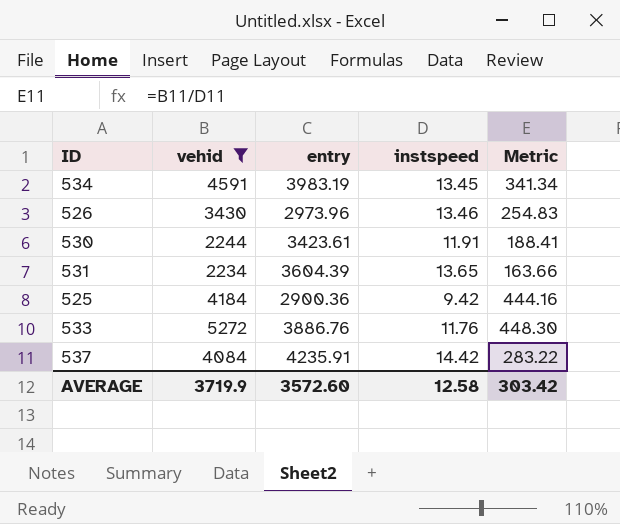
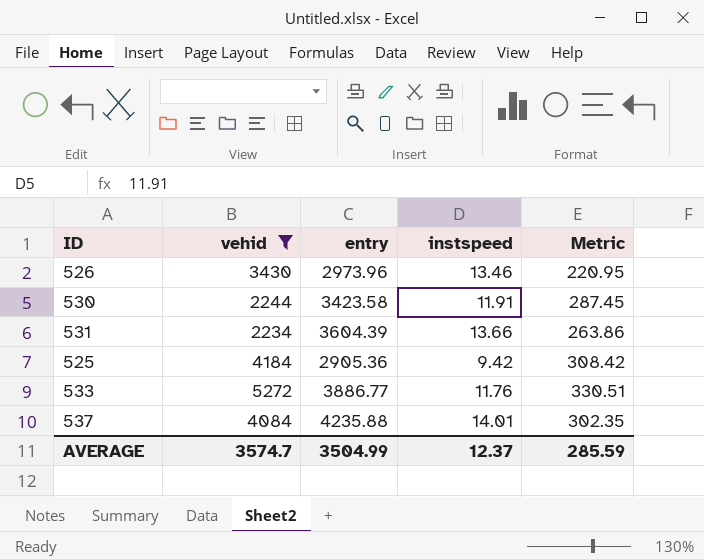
column Metric | formula: [vehid] / [instspeed] -> [entry] / [instspeed]
row 534: 4591 | 3983.19 | 13.45 | 341.34 -> none
530 | entry: 3423.61 -> 3423.58
531 | instspeed: 13.65 -> 13.66
525 | entry: 2900.36 -> 2905.36
533 | entry: 3886.76 -> 3886.77
537 | entry: 4235.91 -> 4235.88
537 | instspeed: 14.42 -> 14.01
AVERAGE | vehid: 3719.9 -> 3574.7
AVERAGE | entry: 3572.60 -> 3504.99
AVERAGE | instspeed: 12.58 -> 12.37
AVERAGE | Metric: 303.42 -> 285.59

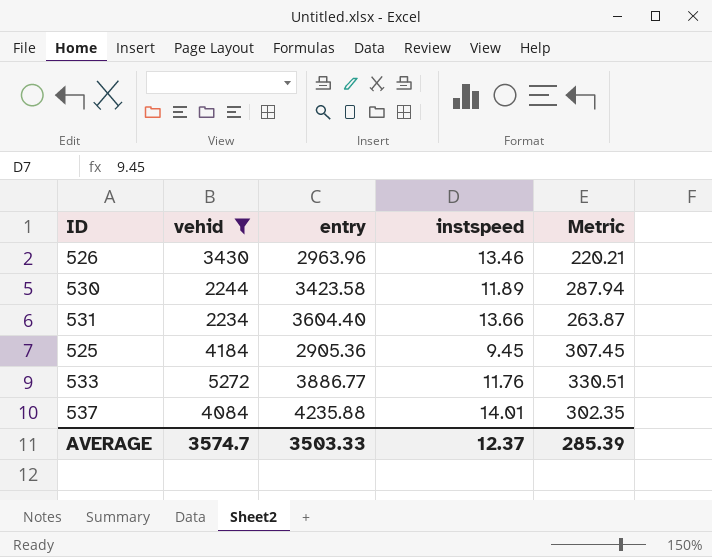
526 | entry: 2973.96 -> 2963.96
526 | Metric: 220.95 -> 220.21
530 | instspeed: 11.91 -> 11.89
530 | Metric: 287.45 -> 287.94
531 | entry: 3604.39 -> 3604.40
531 | Metric: 263.86 -> 263.87
525 | instspeed: 9.42 -> 9.45
525 | Metric: 308.42 -> 307.45
AVERAGE | entry: 3504.99 -> 3503.33
AVERAGE | Metric: 285.59 -> 285.39

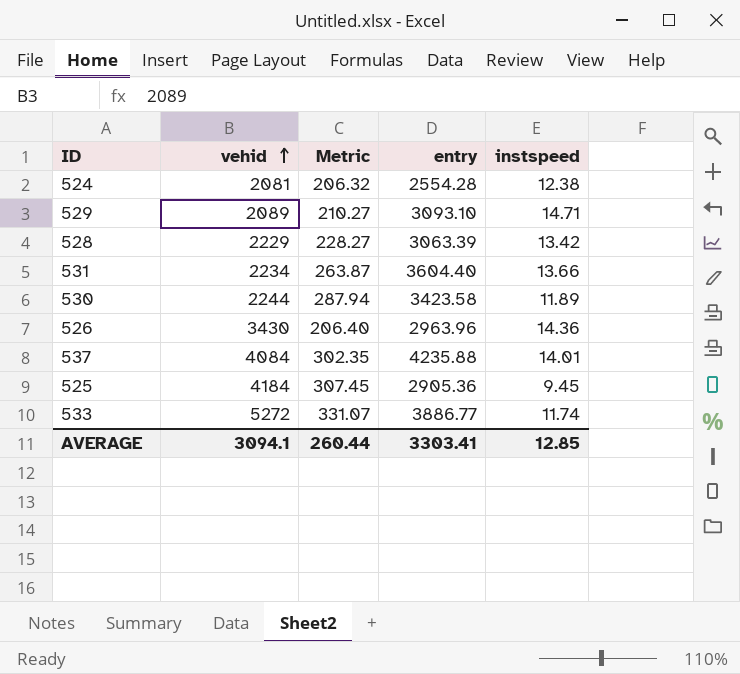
filter: vehid >= 2234 -> none
row order: none -> vehid ascending
column Metric | position: 5 -> 3
526 | Metric: 220.21 -> 206.40
526 | instspeed: 13.46 -> 14.36
533 | Metric: 330.51 -> 331.07
533 | instspeed: 11.76 -> 11.74
AVERAGE | vehid: 3574.7 -> 3094.1
AVERAGE | Metric: 285.39 -> 260.44
AVERAGE | entry: 3503.33 -> 3303.41
AVERAGE | instspeed: 12.37 -> 12.85

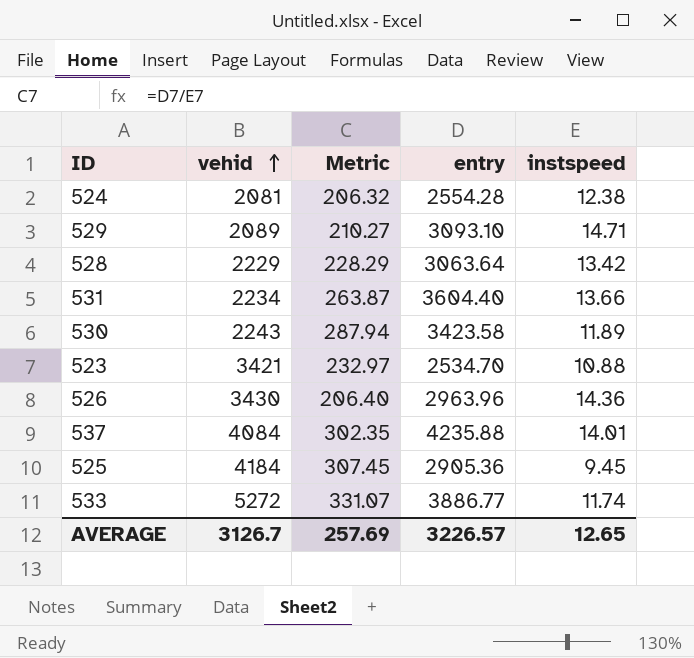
528 | Metric: 228.27 -> 228.29
528 | entry: 3063.39 -> 3063.64
530 | vehid: 2244 -> 2243
row 523: none -> 3421 | 232.97 | 2534.70 | 10.88
AVERAGE | vehid: 3094.1 -> 3126.7
AVERAGE | Metric: 260.44 -> 257.69
AVERAGE | entry: 3303.41 -> 3226.57
AVERAGE | instspeed: 12.85 -> 12.65

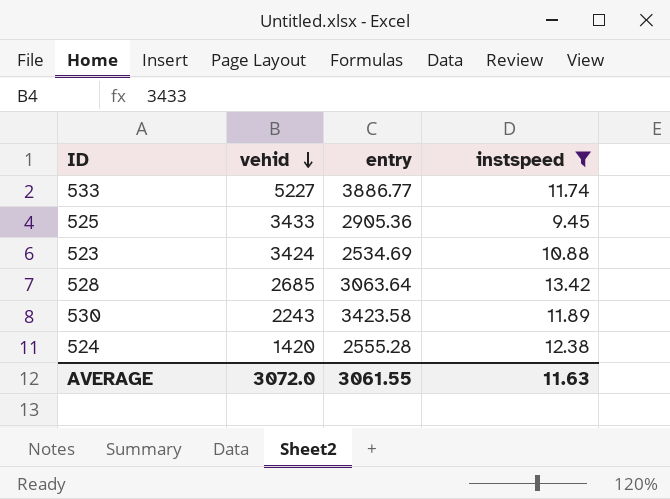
filter: none -> instspeed <= 13.42
row order: vehid ascending -> vehid descending
column Metric | formula: [entry] / [instspeed] -> none
533 | vehid: 5272 -> 5227
525 | vehid: 4184 -> 3433
523 | vehid: 3421 -> 3424
523 | entry: 2534.70 -> 2534.69
528 | vehid: 2229 -> 2685
524 | vehid: 2081 -> 1420
524 | entry: 2554.28 -> 2555.28
AVERAGE | vehid: 3126.7 -> 3072.0
AVERAGE | entry: 3226.57 -> 3061.55
AVERAGE | instspeed: 12.65 -> 11.63

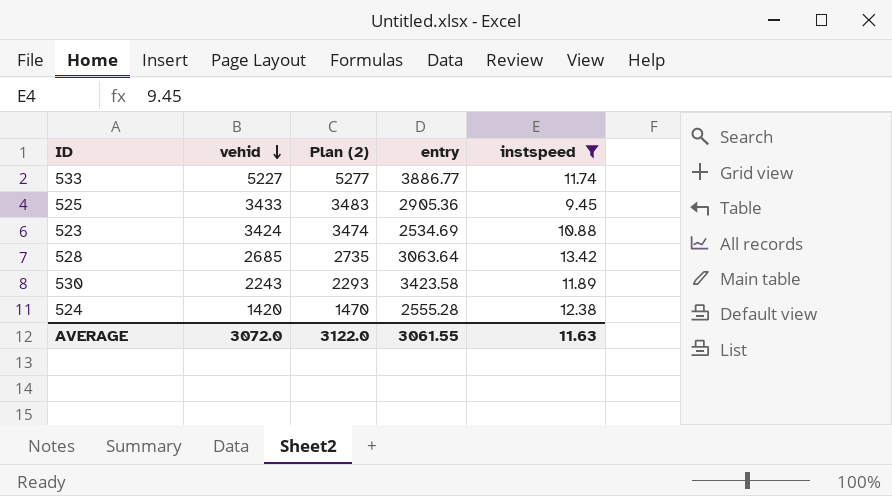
column Plan (2) | formula: none -> [vehid] + 50

